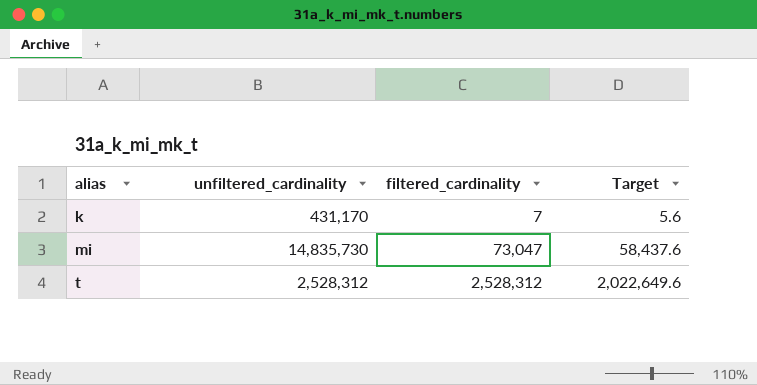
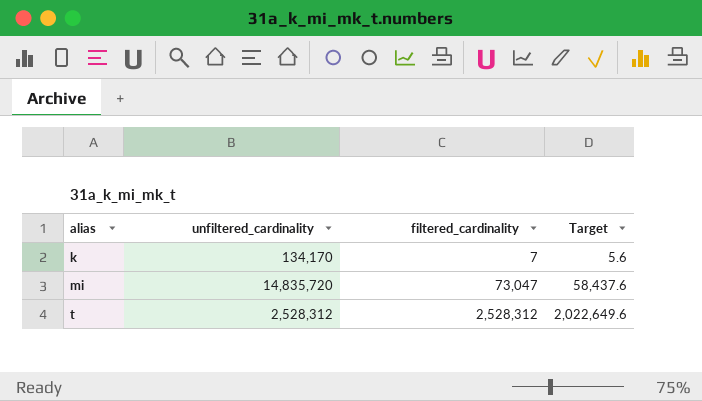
k | unfiltered_cardinality: 431,170 -> 134,170
mi | unfiltered_cardinality: 14,835,730 -> 14,835,720

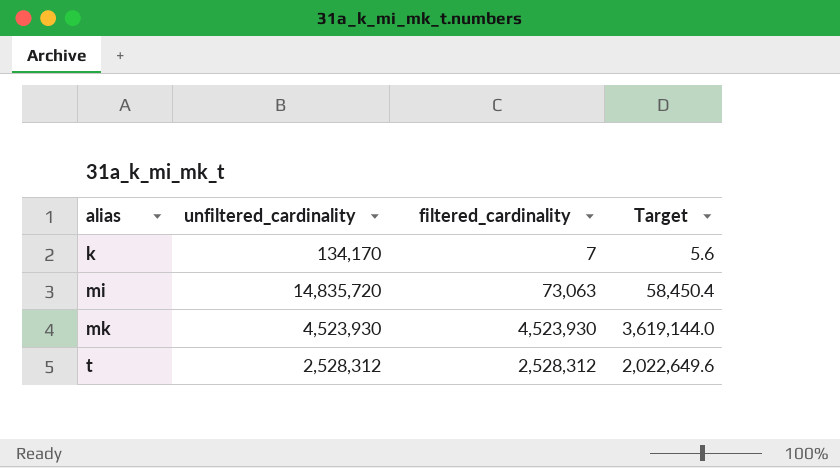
mi | filtered_cardinality: 73,047 -> 73,063
mi | Target: 58,437.6 -> 58,450.4
row mk: none -> 4,523,930 | 4,523,930 | 3,619,144.0

